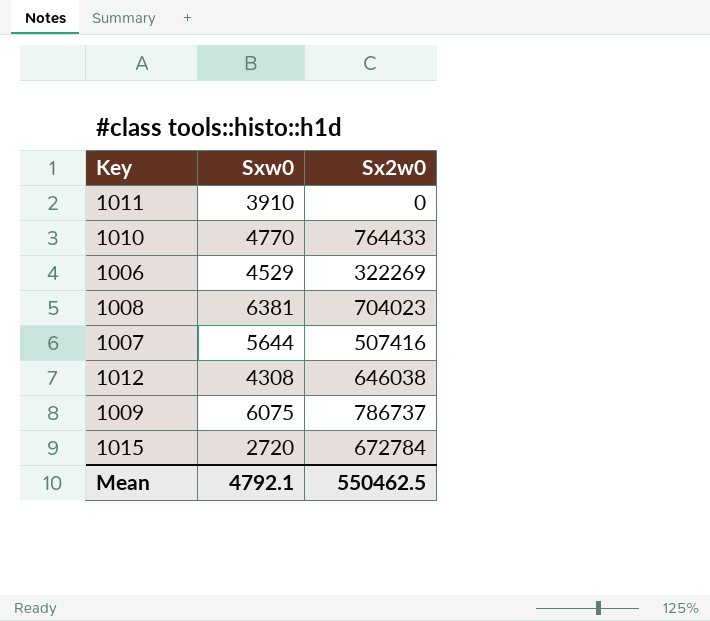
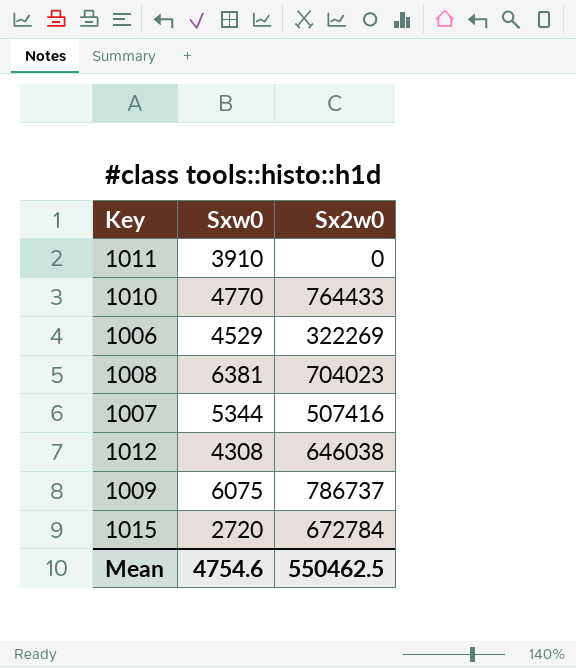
1007 | Sxw0: 5644 -> 5344
Mean | Sxw0: 4792.1 -> 4754.6

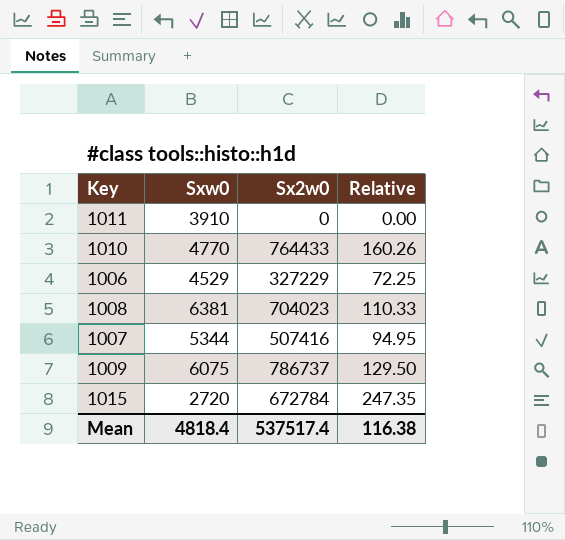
column Relative | formula: none -> [Sx2w0] / [Sxw0]
row 1012: 4308 | 646038 -> none
1006 | Sx2w0: 322269 -> 327229
Mean | Sxw0: 4754.6 -> 4818.4
Mean | Sx2w0: 550462.5 -> 537517.4

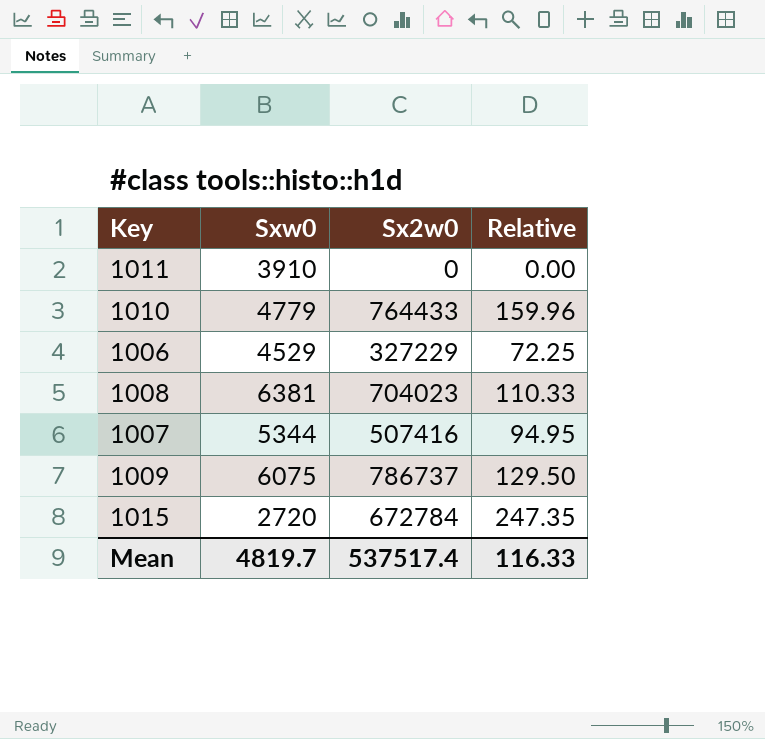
1010 | Sxw0: 4770 -> 4779
1010 | Relative: 160.26 -> 159.96
Mean | Sxw0: 4818.4 -> 4819.7
Mean | Relative: 116.38 -> 116.33

